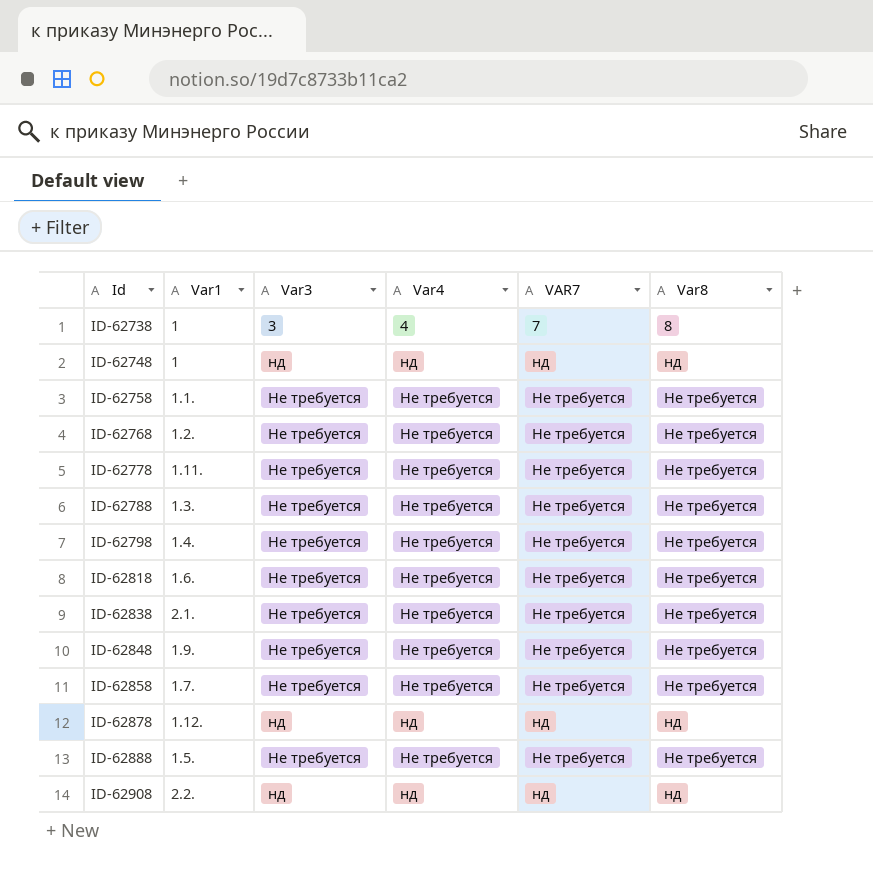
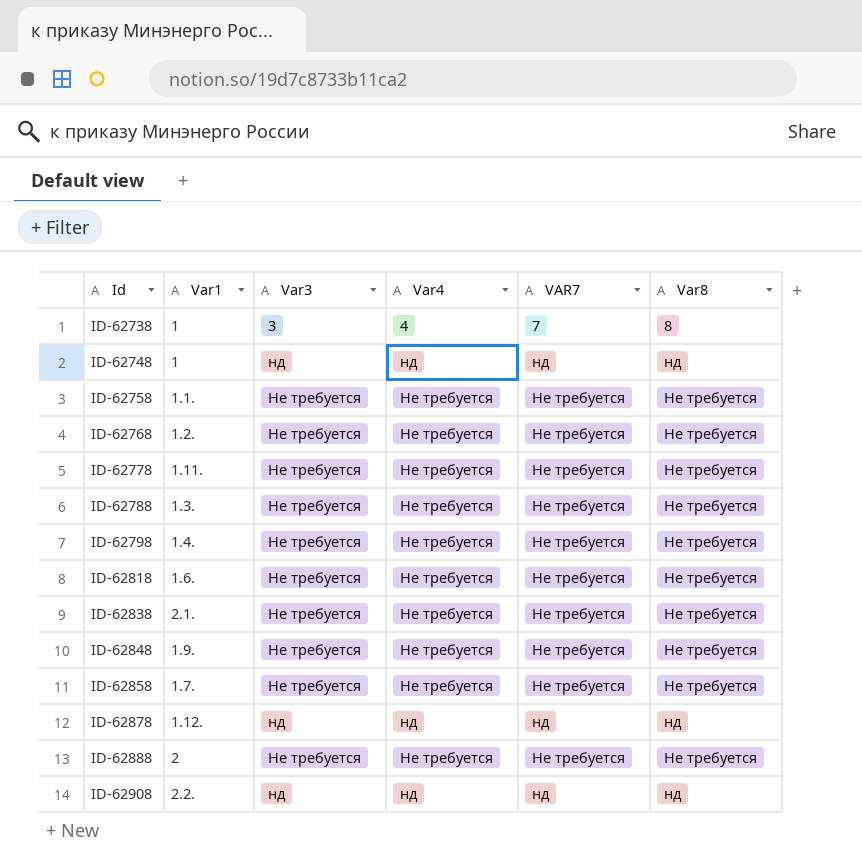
ID-62888 | Var1: 1.5. -> 2

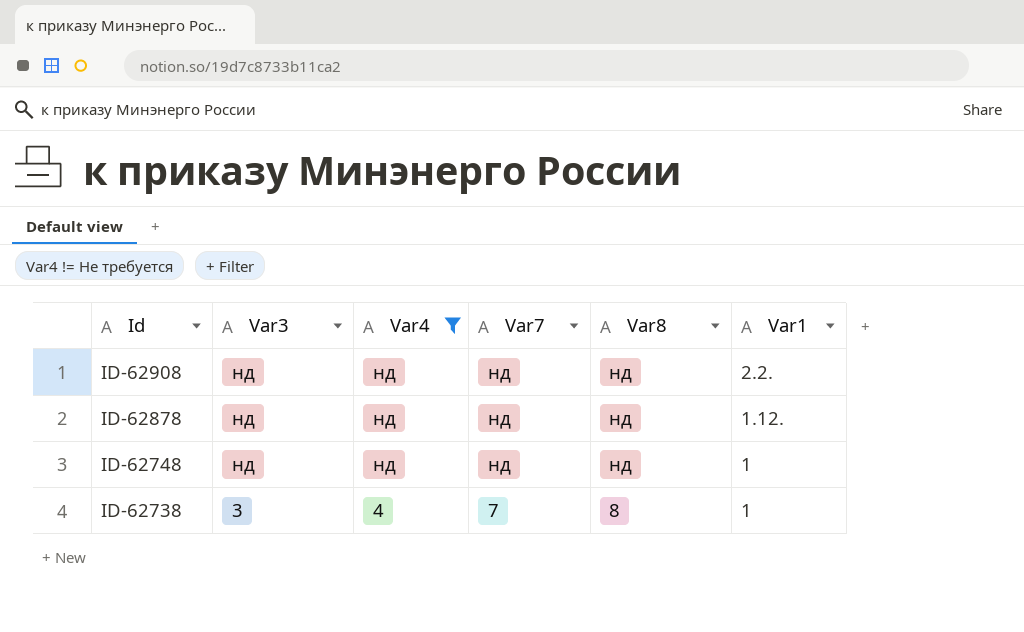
filter: none -> Var4 != Не требуется
row order: Id ascending -> Id descending
column name: VAR7 -> Var7
column Var1 | position: 2 -> 6

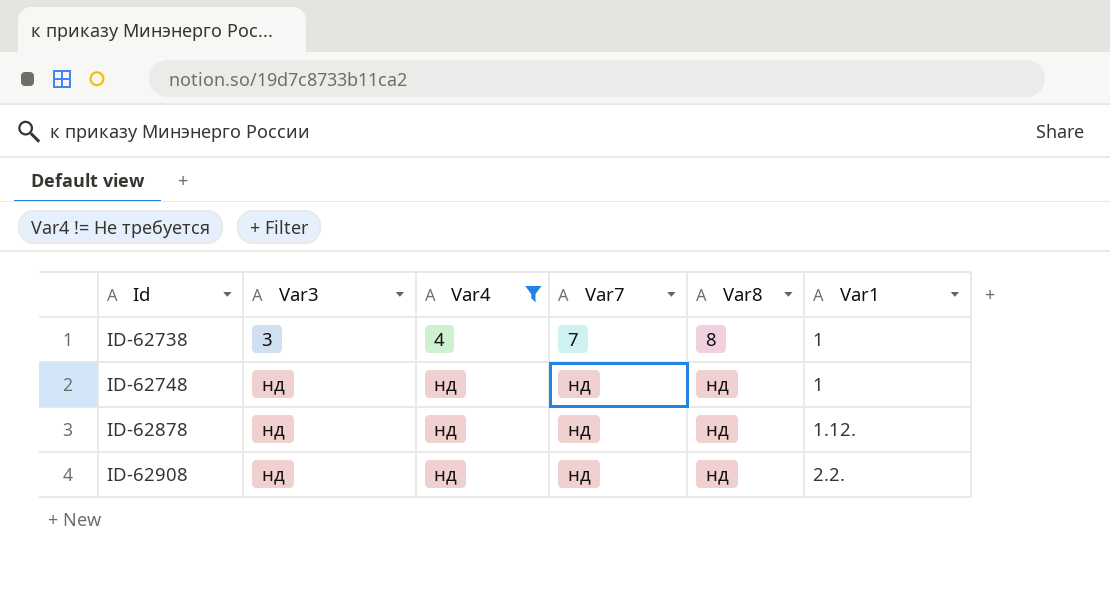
row order: Id descending -> Id ascending

